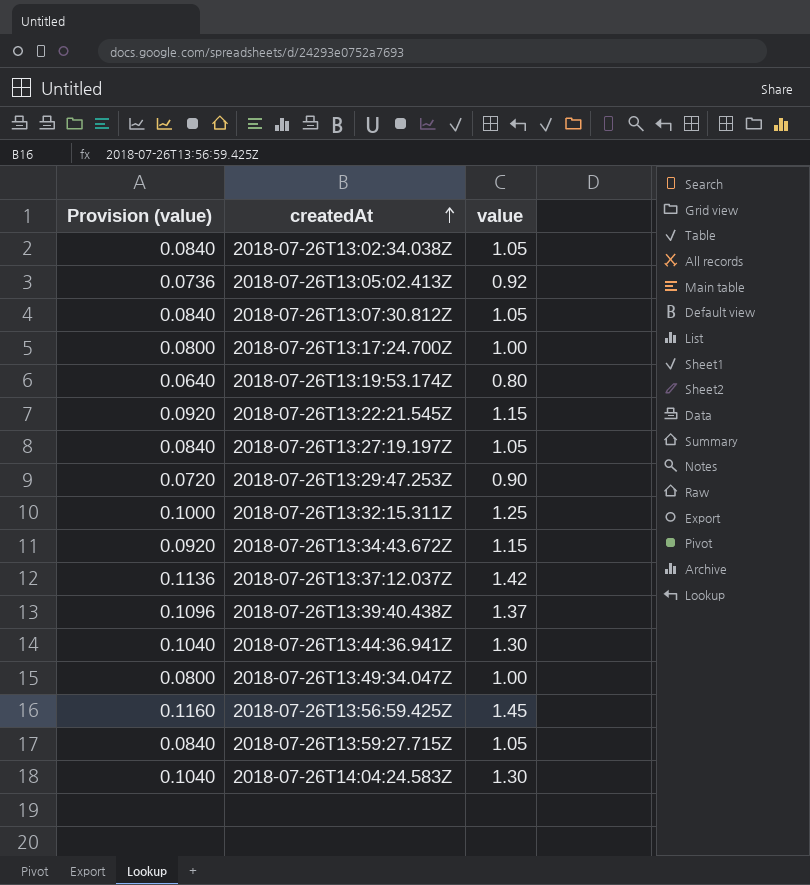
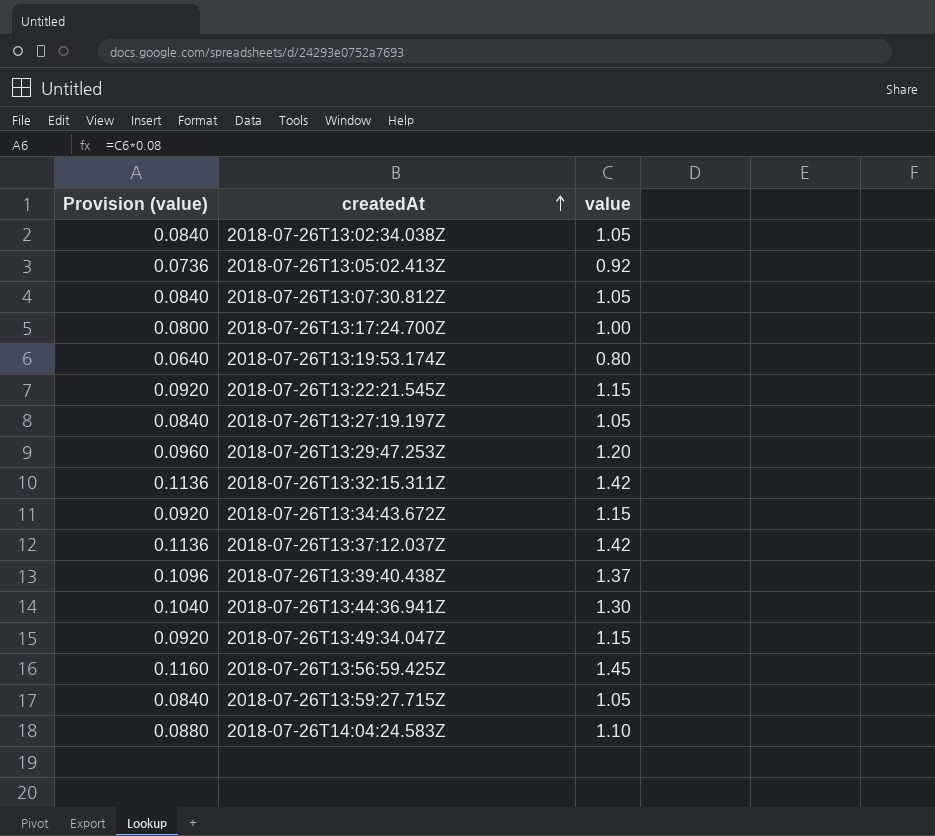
2018-07-26T13:29:47.253Z | Provision (value): 0.0720 -> 0.0960
2018-07-26T13:29:47.253Z | value: 0.90 -> 1.20
2018-07-26T13:32:15.311Z | Provision (value): 0.1000 -> 0.1136
2018-07-26T13:32:15.311Z | value: 1.25 -> 1.42
2018-07-26T13:49:34.047Z | Provision (value): 0.0800 -> 0.0920
2018-07-26T13:49:34.047Z | value: 1.00 -> 1.15
2018-07-26T14:04:24.583Z | Provision (value): 0.1040 -> 0.0880
2018-07-26T14:04:24.583Z | value: 1.30 -> 1.10

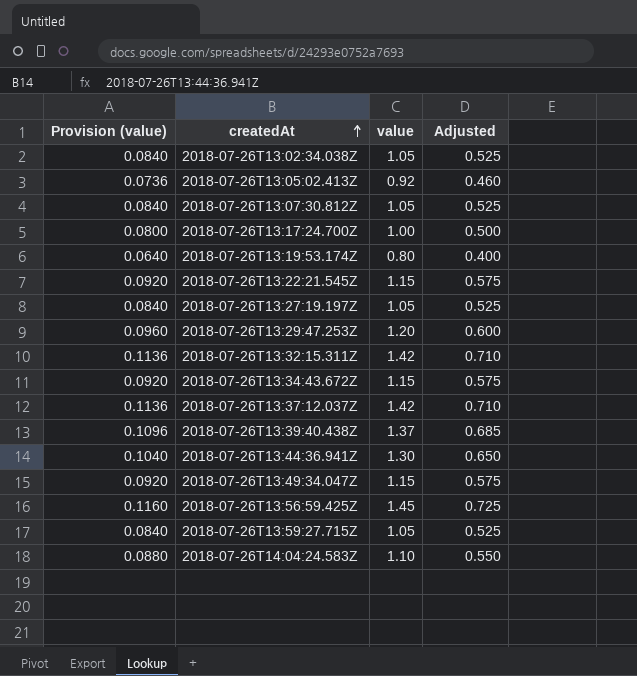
column Adjusted | formula: none -> [value] * 0.5

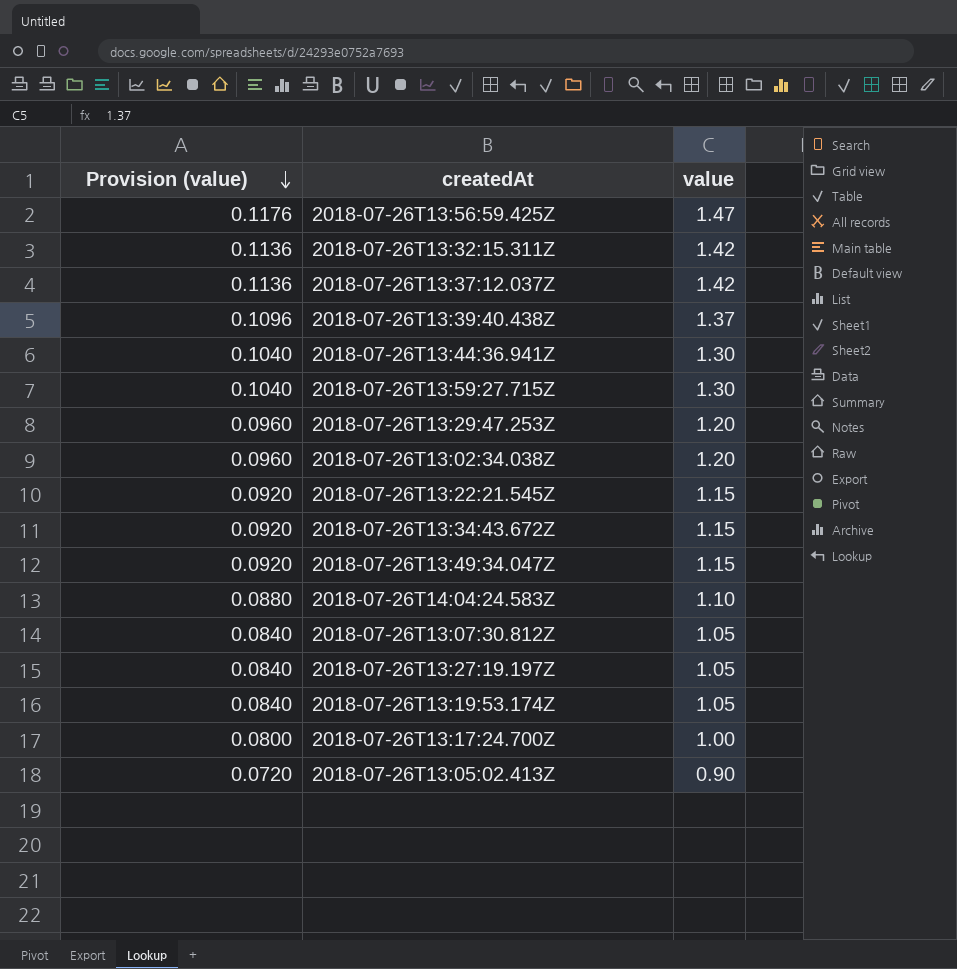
row order: createdAt ascending -> Provision (value) descending
column Adjusted | formula: [value] * 0.5 -> none
2018-07-26T13:56:59.425Z | Provision (value): 0.1160 -> 0.1176
2018-07-26T13:56:59.425Z | value: 1.45 -> 1.47
2018-07-26T13:59:27.715Z | Provision (value): 0.0840 -> 0.1040
2018-07-26T13:59:27.715Z | value: 1.05 -> 1.30
2018-07-26T13:02:34.038Z | Provision (value): 0.0840 -> 0.0960
2018-07-26T13:02:34.038Z | value: 1.05 -> 1.20
2018-07-26T13:19:53.174Z | Provision (value): 0.0640 -> 0.0840
2018-07-26T13:19:53.174Z | value: 0.80 -> 1.05
2018-07-26T13:05:02.413Z | Provision (value): 0.0736 -> 0.0720
2018-07-26T13:05:02.413Z | value: 0.92 -> 0.90

